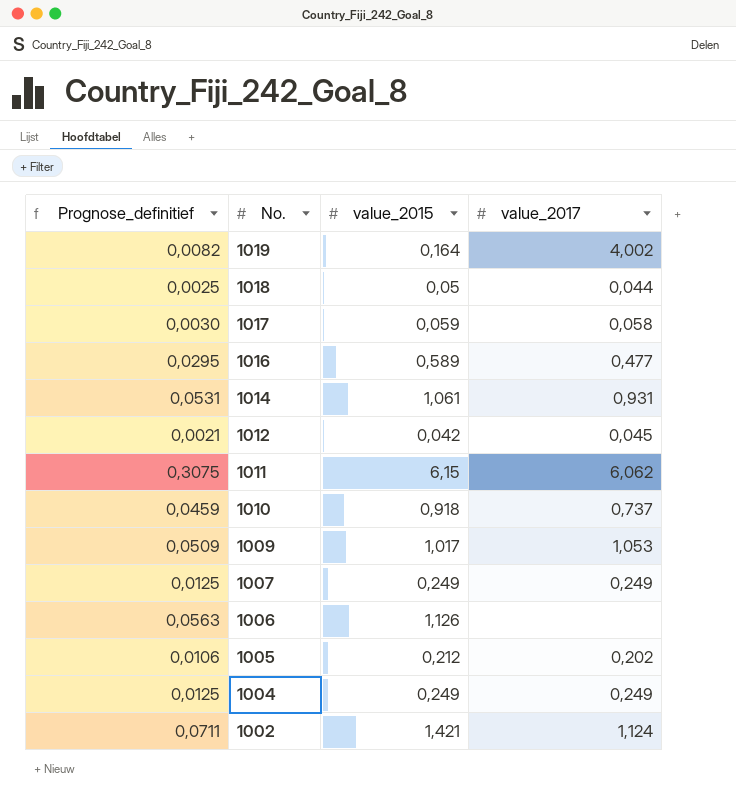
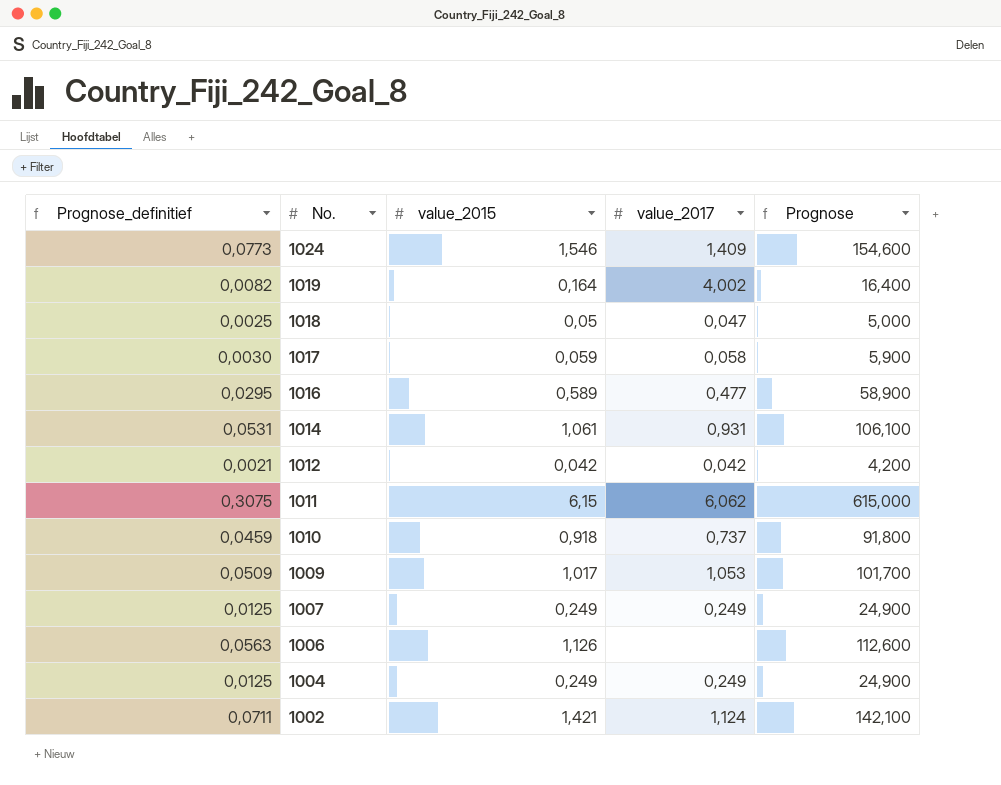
column Prognose | formula: none -> [value_2015] * 100
row 1005: 0,0106 | 0,212 | 0,202 -> none
row 1024: none -> 0,0773 | 1,546 | 1,409 | 154,600
1018 | value_2017: 0,044 -> 0,047
1012 | value_2017: 0,045 -> 0,042

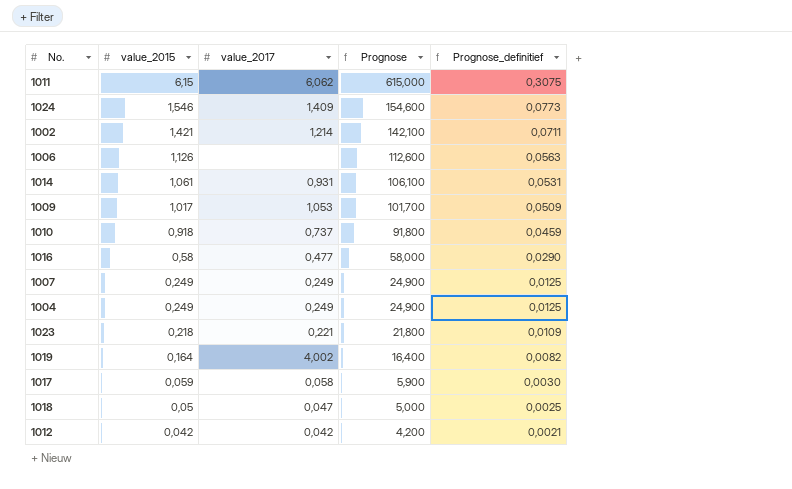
row order: No. descending -> value_2015 descending
column Prognose_definitief | position: 1 -> 5
1002 | value_2017: 1,124 -> 1,214
1016 | value_2015: 0,589 -> 0,58
1016 | Prognose: 58,900 -> 58,000
1016 | Prognose_definitief: 0,0295 -> 0,0290
row 1023: none -> 0,218 | 0,221 | 21,800 | 0,0109

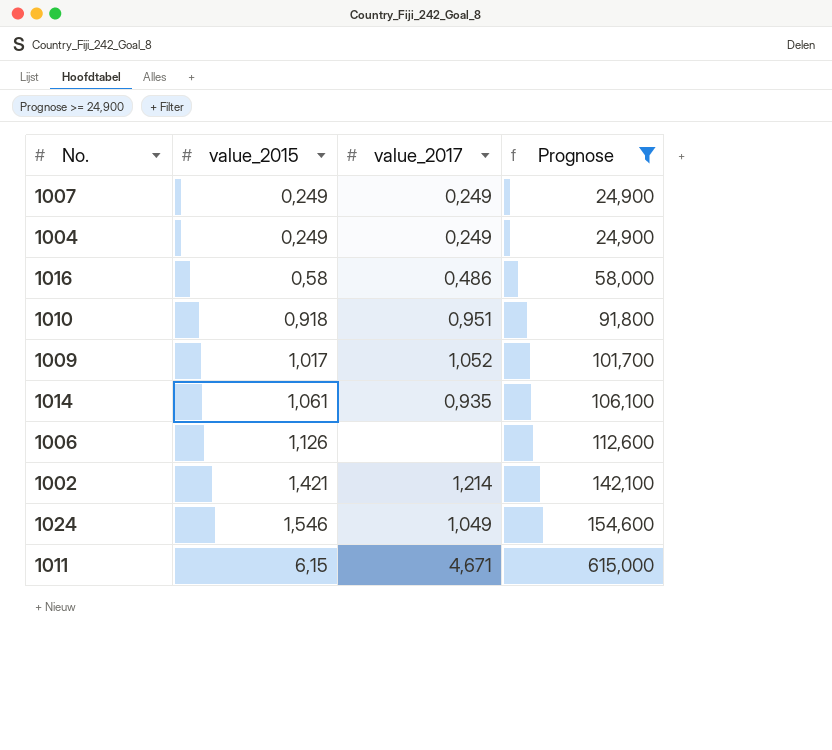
filter: none -> Prognose >= 24,900
row order: value_2015 descending -> value_2015 ascending
column Prognose_definitief | formula: [value_2015] * 0,05 -> none
1016 | value_2017: 0,477 -> 0,486
1010 | value_2017: 0,737 -> 0,951
1009 | value_2017: 1,053 -> 1,052
1014 | value_2017: 0,931 -> 0,935
1024 | value_2017: 1,409 -> 1,049
1011 | value_2017: 6,062 -> 4,671

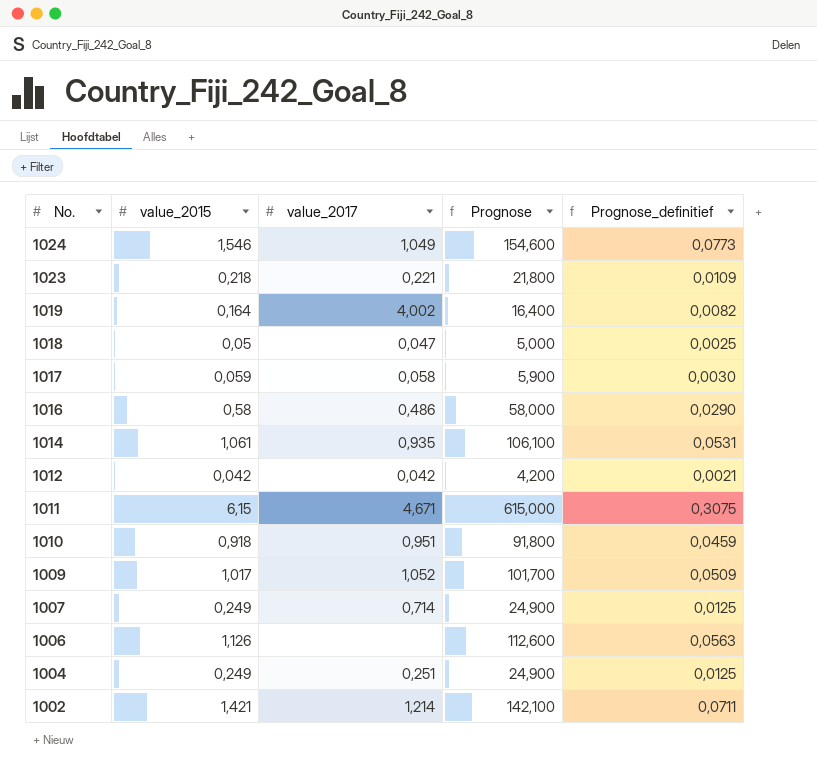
filter: Prognose >= 24,900 -> none
row order: value_2015 ascending -> No. descending
column Prognose_definitief | formula: none -> [value_2015] * 0,05
1007 | value_2017: 0,249 -> 0,714
1004 | value_2017: 0,249 -> 0,251

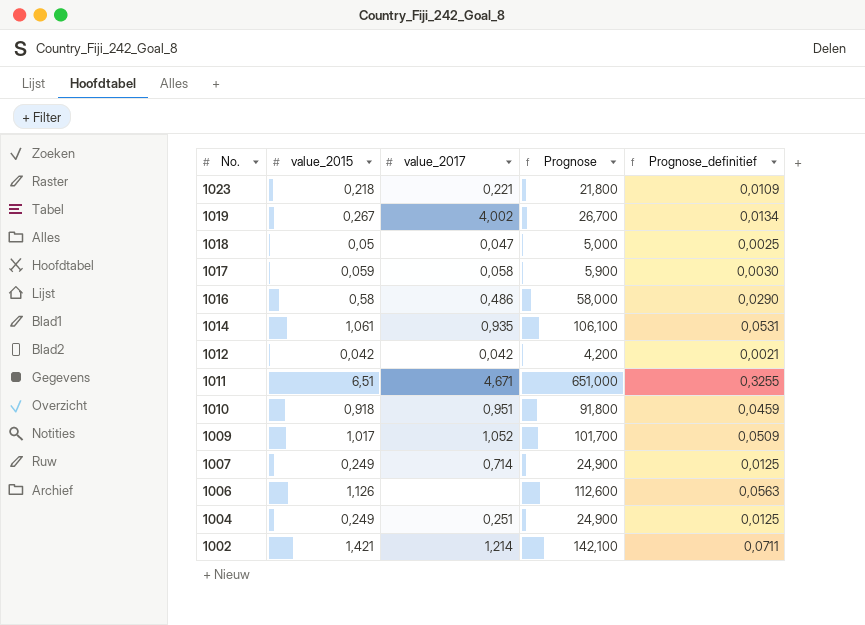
row 1024: 1,546 | 1,049 | 154,600 | 0,0773 -> none
1019 | value_2015: 0,164 -> 0,267
1019 | Prognose: 16,400 -> 26,700
1019 | Prognose_definitief: 0,0082 -> 0,0134
1011 | value_2015: 6,15 -> 6,51
1011 | Prognose: 615,000 -> 651,000
1011 | Prognose_definitief: 0,3075 -> 0,3255

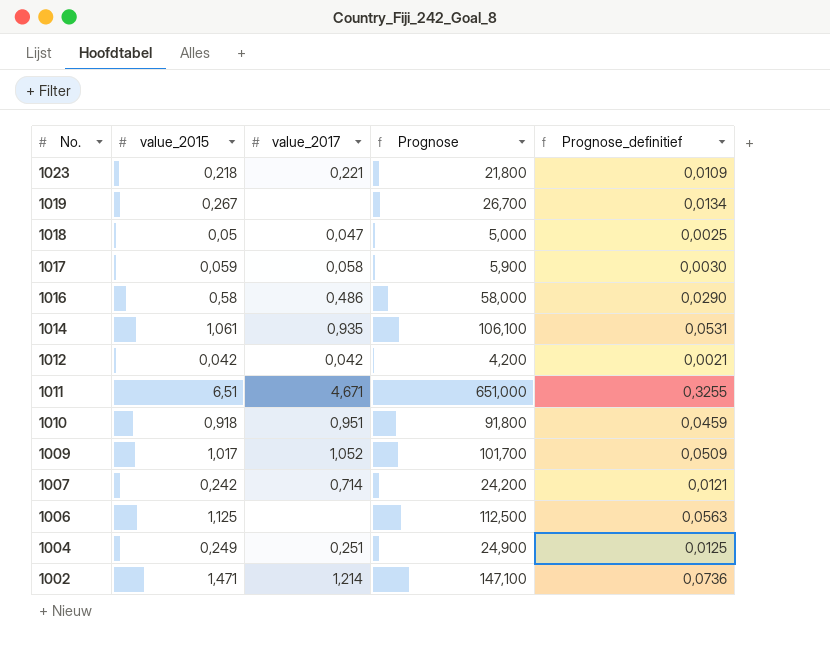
1019 | value_2017: 4,002 -> none
1007 | value_2015: 0,249 -> 0,242
1007 | Prognose: 24,900 -> 24,200
1007 | Prognose_definitief: 0,0125 -> 0,0121
1006 | value_2015: 1,126 -> 1,125
1006 | Prognose: 112,600 -> 112,500
1002 | value_2015: 1,421 -> 1,471
1002 | Prognose: 142,100 -> 147,100
1002 | Prognose_definitief: 0,0711 -> 0,0736

